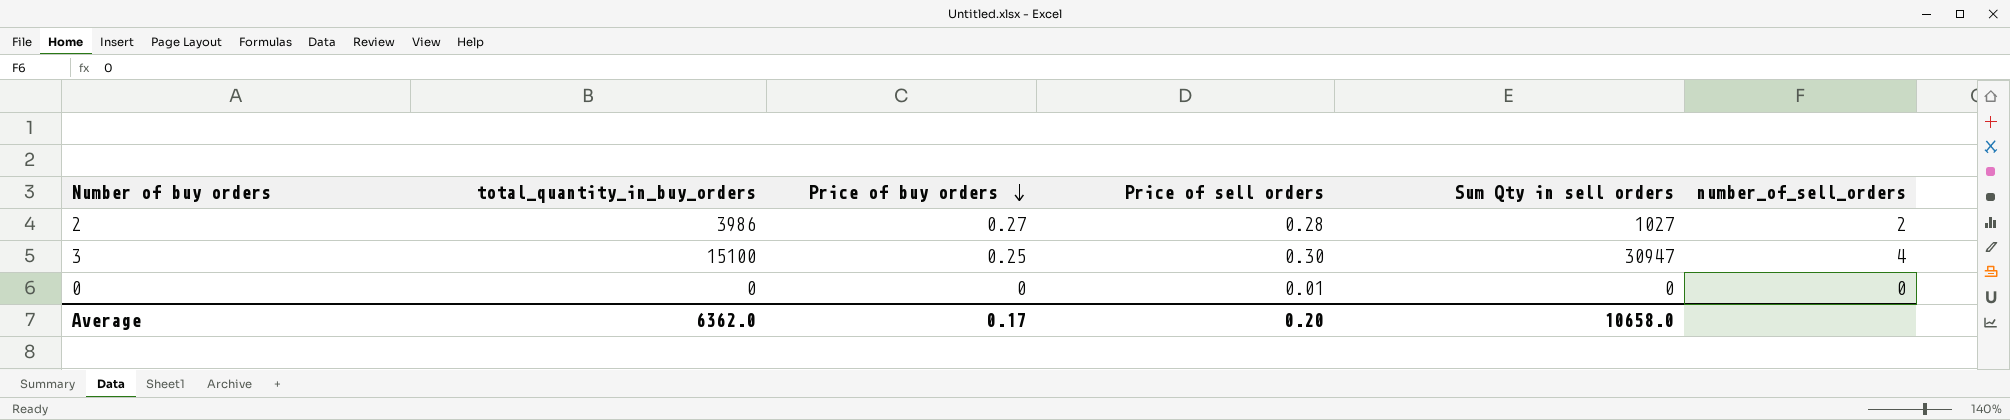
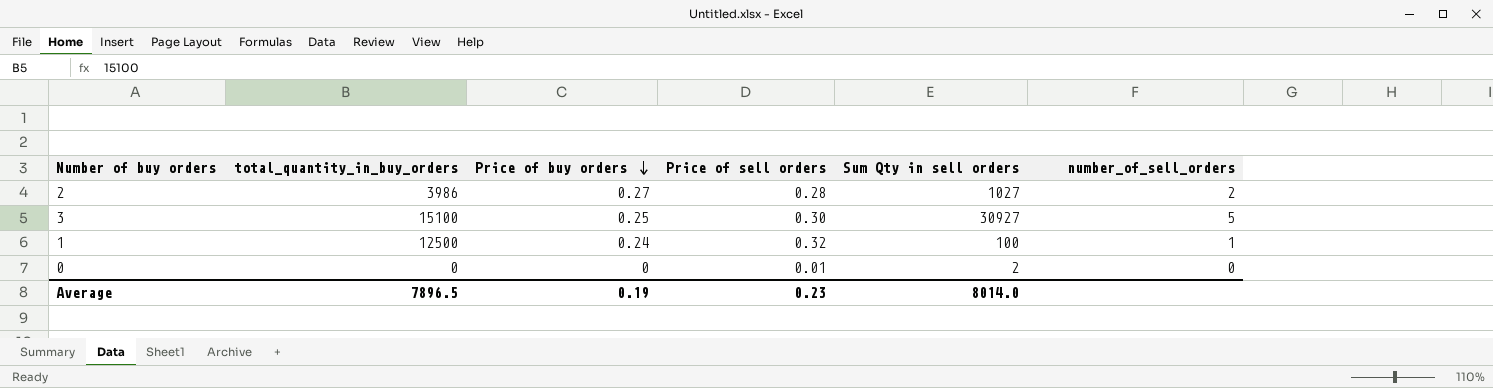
3 | Sum Qty in sell orders: 30947 -> 30927
3 | number_of_sell_orders: 4 -> 5
row 1: none -> 12500 | 0.24 | 0.32 | 100 | 1
0 | Sum Qty in sell orders: 0 -> 2
Average | total_quantity_in_buy_orders: 6362.0 -> 7896.5
Average | Price of buy orders: 0.17 -> 0.19
Average | Price of sell orders: 0.20 -> 0.23
Average | Sum Qty in sell orders: 10658.0 -> 8014.0

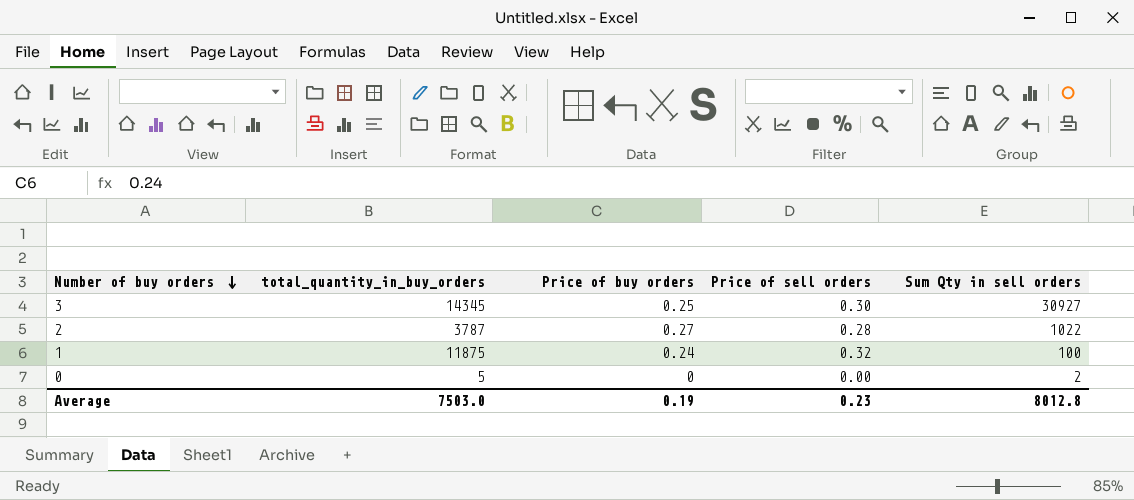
row order: Price of buy orders descending -> Number of buy orders descending
column number_of_sell_orders | position: 6 -> none
3 | total_quantity_in_buy_orders: 15100 -> 14345
2 | total_quantity_in_buy_orders: 3986 -> 3787
2 | Sum Qty in sell orders: 1027 -> 1022
1 | total_quantity_in_buy_orders: 12500 -> 11875
0 | total_quantity_in_buy_orders: 0 -> 5
0 | Price of sell orders: 0.01 -> 0.00
Average | total_quantity_in_buy_orders: 7896.5 -> 7503.0
Average | Sum Qty in sell orders: 8014.0 -> 8012.8

